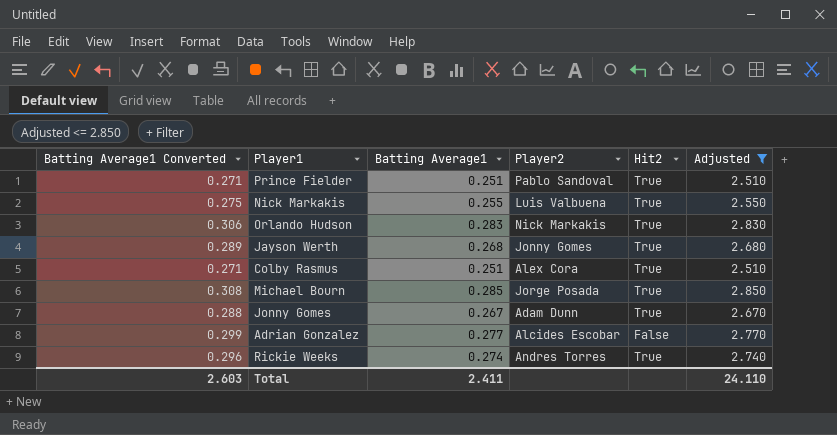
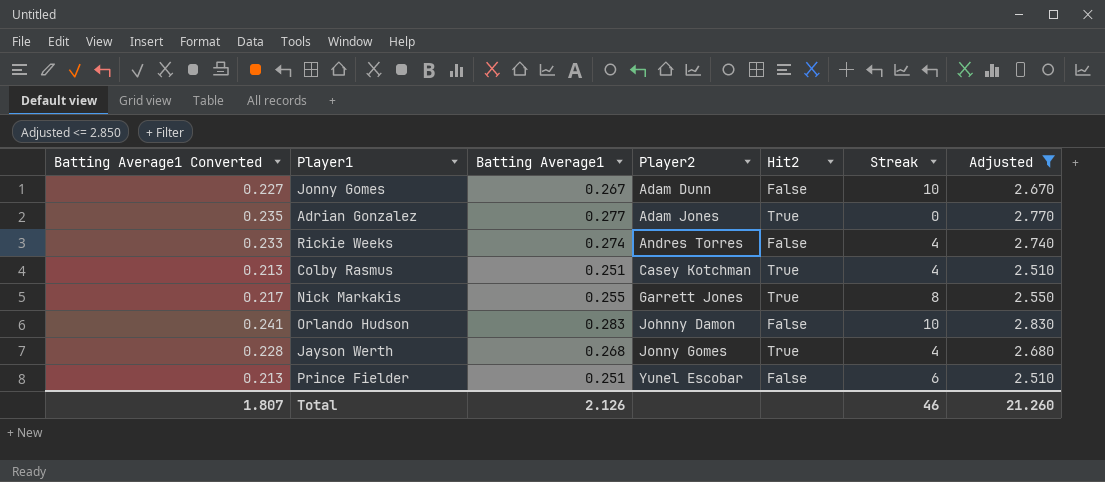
row order: none -> Player2 ascending
column Batting Average1 Converted | formula: [Batting Average1] * 1.08 -> [Batting Average1] * 0.85
column Streak | position: none -> 6
row Michael Bourn: 0.308 | 0.285 | Jorge Posada | True | 2.850 -> none
Jonny Gomes | Hit2: True -> False
Adrian Gonzalez | Player2: Alcides Escobar -> Adam Jones
Adrian Gonzalez | Hit2: False -> True
Rickie Weeks | Hit2: True -> False
Colby Rasmus | Player2: Alex Cora -> Casey Kotchman
Nick Markakis | Player2: Luis Valbuena -> Garrett Jones
Orlando Hudson | Player2: Nick Markakis -> Johnny Damon
Orlando Hudson | Hit2: True -> False
Prince Fielder | Player2: Pablo Sandoval -> Yunel Escobar
Prince Fielder | Hit2: True -> False
Total | Batting Average1 Converted: 2.603 -> 1.807
Total | Batting Average1: 2.411 -> 2.126
Total | Adjusted: 24.110 -> 21.260

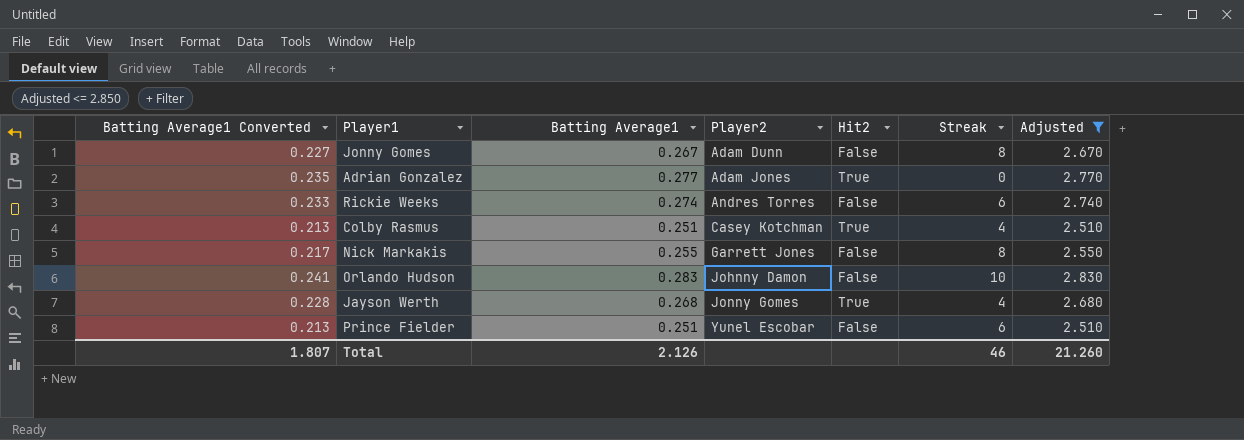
Jonny Gomes | Streak: 10 -> 8
Rickie Weeks | Streak: 4 -> 6
Nick Markakis | Hit2: True -> False

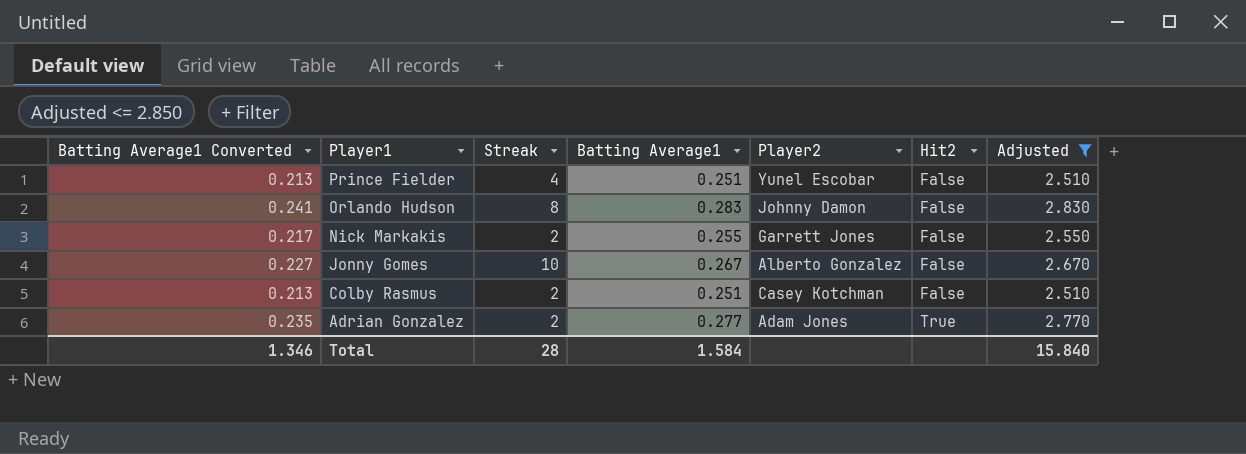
row order: Player2 ascending -> Player1 descending
column Streak | position: 6 -> 3
row Rickie Weeks: 0.233 | 0.274 | Andres Torres | False | 6 | 2.740 -> none
row Jayson Werth: 0.228 | 0.268 | Jonny Gomes | True | 4 | 2.680 -> none
Prince Fielder | Streak: 6 -> 4
Orlando Hudson | Streak: 10 -> 8
Nick Markakis | Streak: 8 -> 2
Jonny Gomes | Streak: 8 -> 10
Jonny Gomes | Player2: Adam Dunn -> Alberto Gonzalez
Colby Rasmus | Streak: 4 -> 2
Colby Rasmus | Hit2: True -> False
Adrian Gonzalez | Streak: 0 -> 2
Total | Batting Average1 Converted: 1.807 -> 1.346
Total | Streak: 46 -> 28
Total | Batting Average1: 2.126 -> 1.584
Total | Adjusted: 21.260 -> 15.840

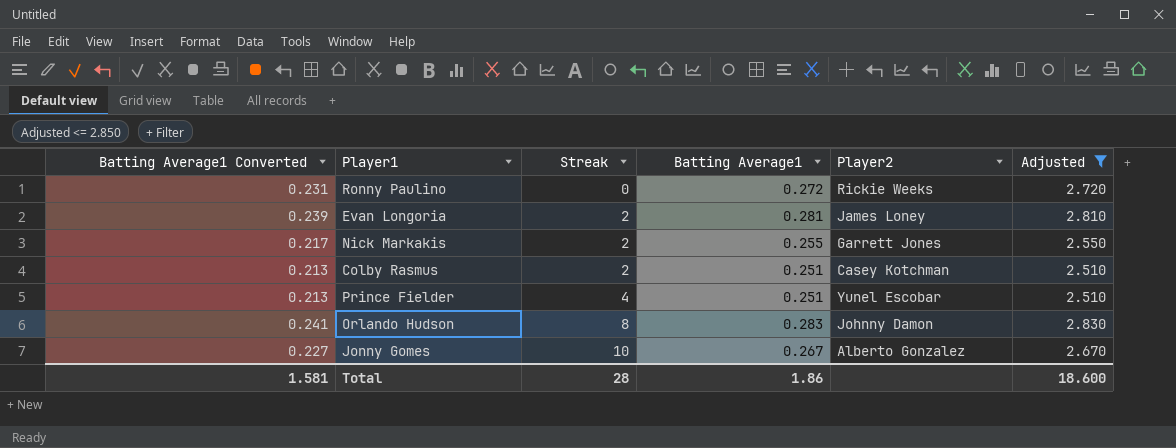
row order: Player1 descending -> Streak ascending
column Hit2 | position: 6 -> none
row Adrian Gonzalez: 0.235 | 2 | 0.277 | Adam Jones | True | 2.770 -> none
row Ronny Paulino: none -> 0.231 | 0 | 0.272 | Rickie Weeks | 2.720
row Evan Longoria: none -> 0.239 | 2 | 0.281 | James Loney | 2.810
Total | Batting Average1 Converted: 1.346 -> 1.581
Total | Batting Average1: 1.584 -> 1.86
Total | Adjusted: 15.840 -> 18.600

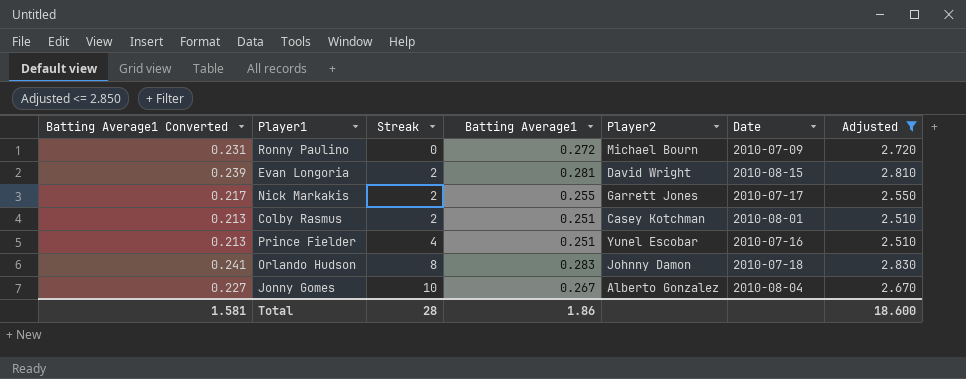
column Date | position: none -> 6
Ronny Paulino | Player2: Rickie Weeks -> Michael Bourn
Evan Longoria | Player2: James Loney -> David Wright

